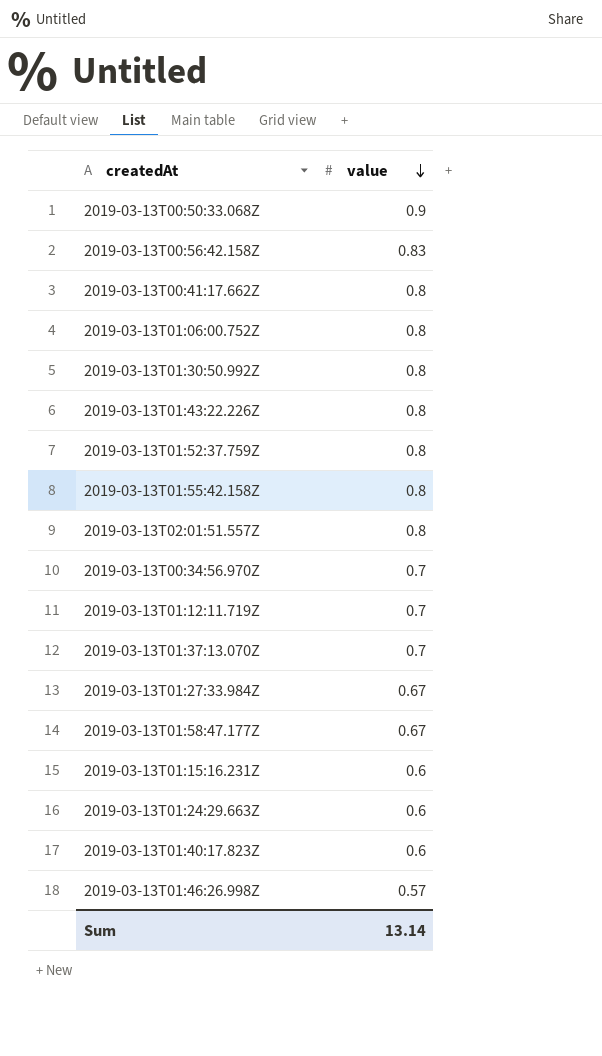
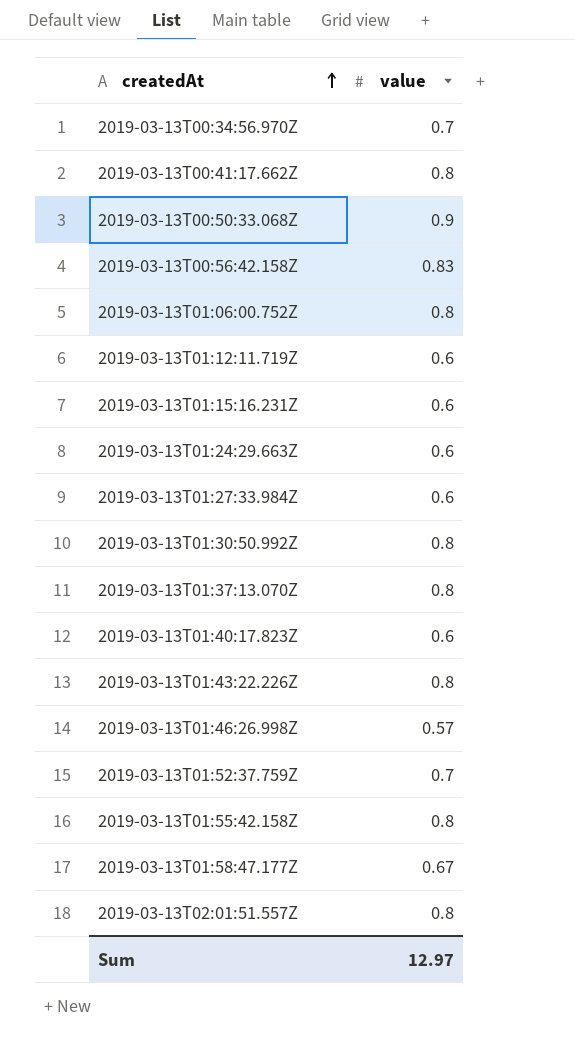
row order: value descending -> createdAt ascending
2019-03-13T01:12:11.719Z | value: 0.7 -> 0.6
2019-03-13T01:27:33.984Z | value: 0.67 -> 0.6
2019-03-13T01:37:13.070Z | value: 0.7 -> 0.8
2019-03-13T01:52:37.759Z | value: 0.8 -> 0.7
Sum | value: 13.14 -> 12.97

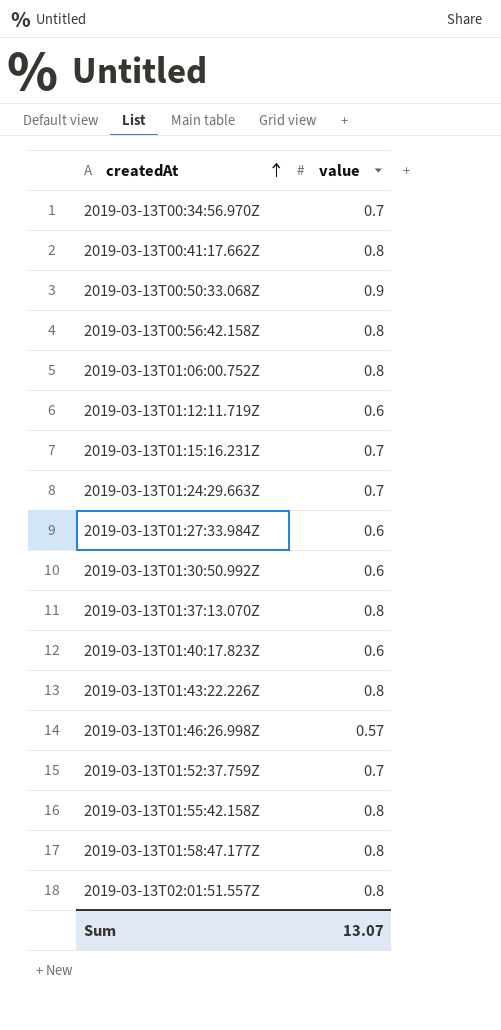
2019-03-13T00:56:42.158Z | value: 0.83 -> 0.8
2019-03-13T01:15:16.231Z | value: 0.6 -> 0.7
2019-03-13T01:24:29.663Z | value: 0.6 -> 0.7
2019-03-13T01:30:50.992Z | value: 0.8 -> 0.6
2019-03-13T01:58:47.177Z | value: 0.67 -> 0.8
Sum | value: 12.97 -> 13.07

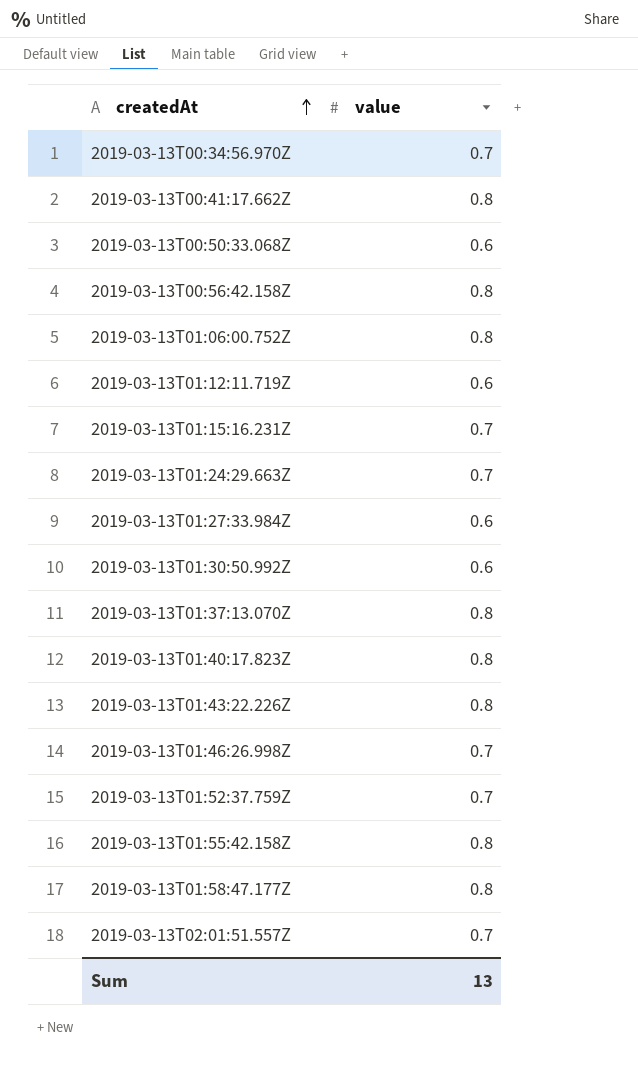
2019-03-13T00:50:33.068Z | value: 0.9 -> 0.6
2019-03-13T01:40:17.823Z | value: 0.6 -> 0.8
2019-03-13T01:46:26.998Z | value: 0.57 -> 0.7
2019-03-13T02:01:51.557Z | value: 0.8 -> 0.7
Sum | value: 13.07 -> 13

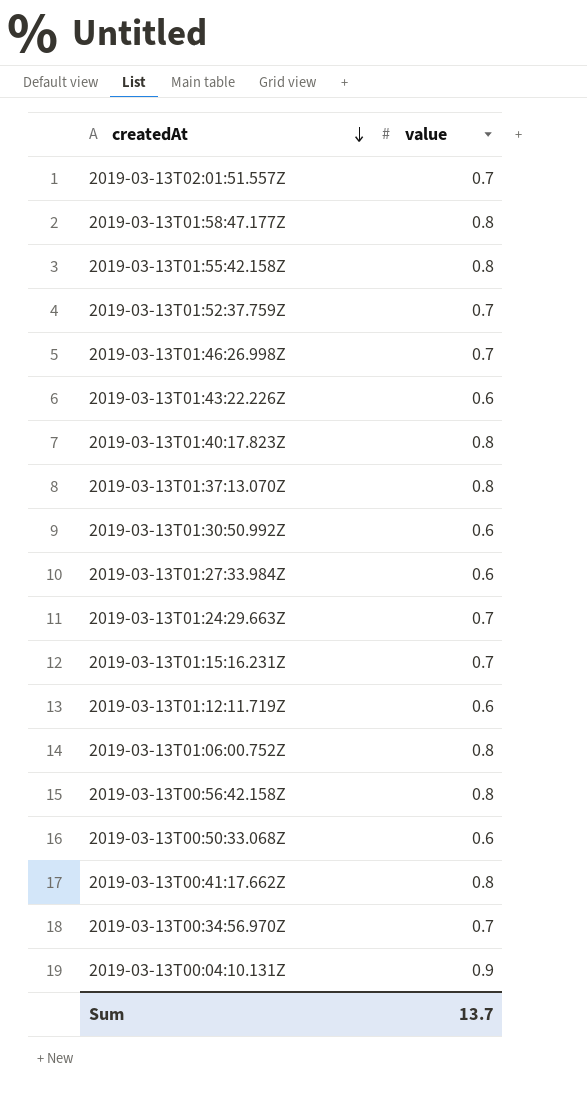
row order: createdAt ascending -> createdAt descending
2019-03-13T01:43:22.226Z | value: 0.8 -> 0.6
row 2019-03-13T00:04:10.131Z: none -> 0.9
Sum | value: 13 -> 13.7

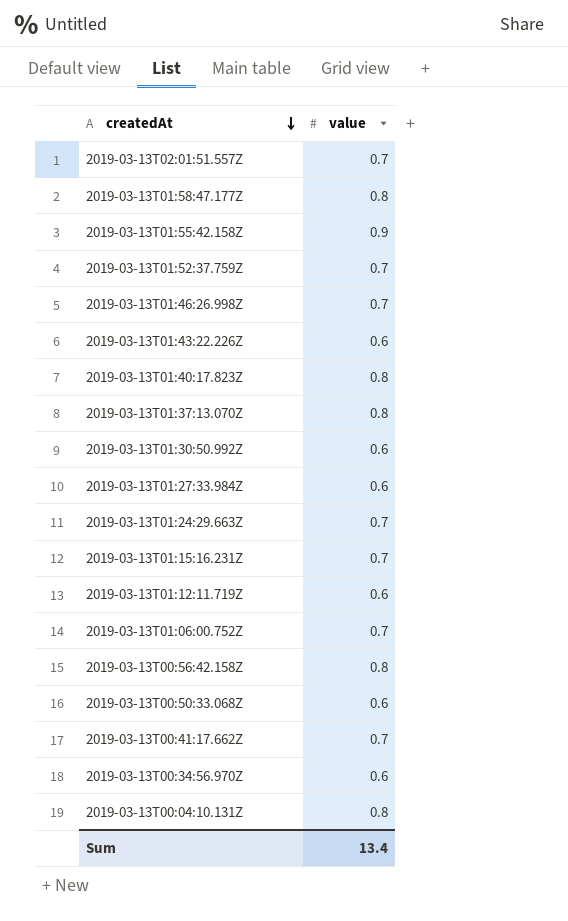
2019-03-13T01:55:42.158Z | value: 0.8 -> 0.9
2019-03-13T01:06:00.752Z | value: 0.8 -> 0.7
2019-03-13T00:41:17.662Z | value: 0.8 -> 0.7
2019-03-13T00:34:56.970Z | value: 0.7 -> 0.6
2019-03-13T00:04:10.131Z | value: 0.9 -> 0.8
Sum | value: 13.7 -> 13.4

